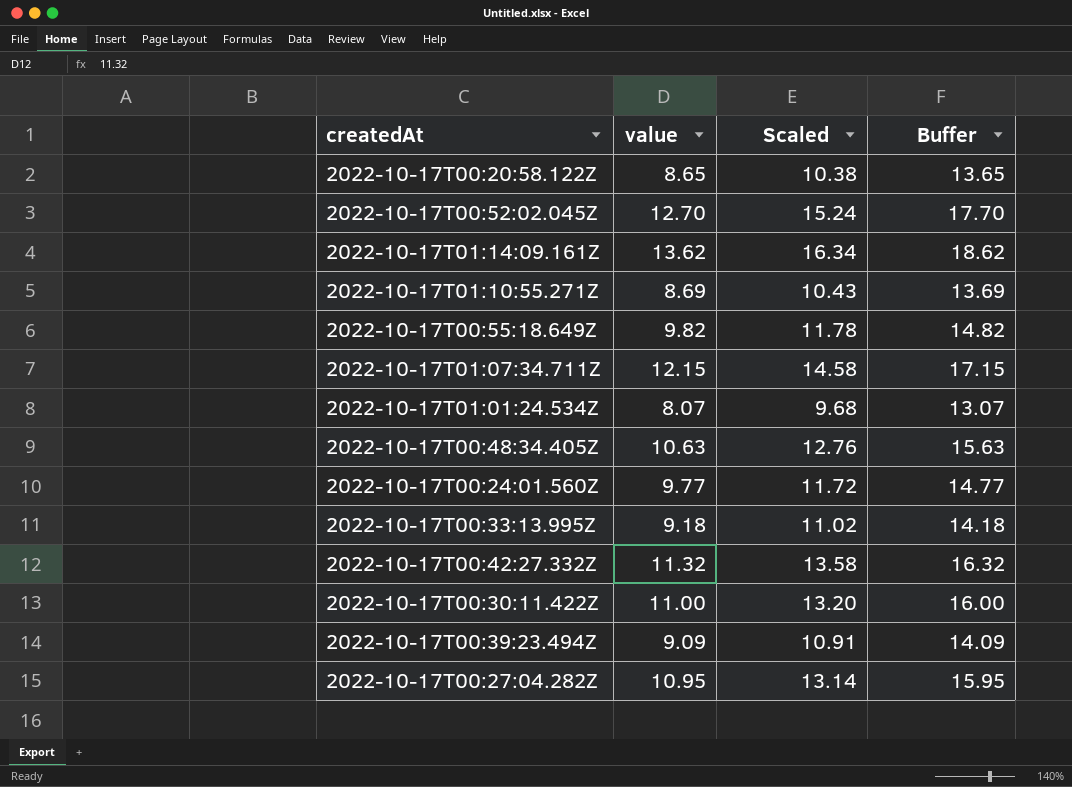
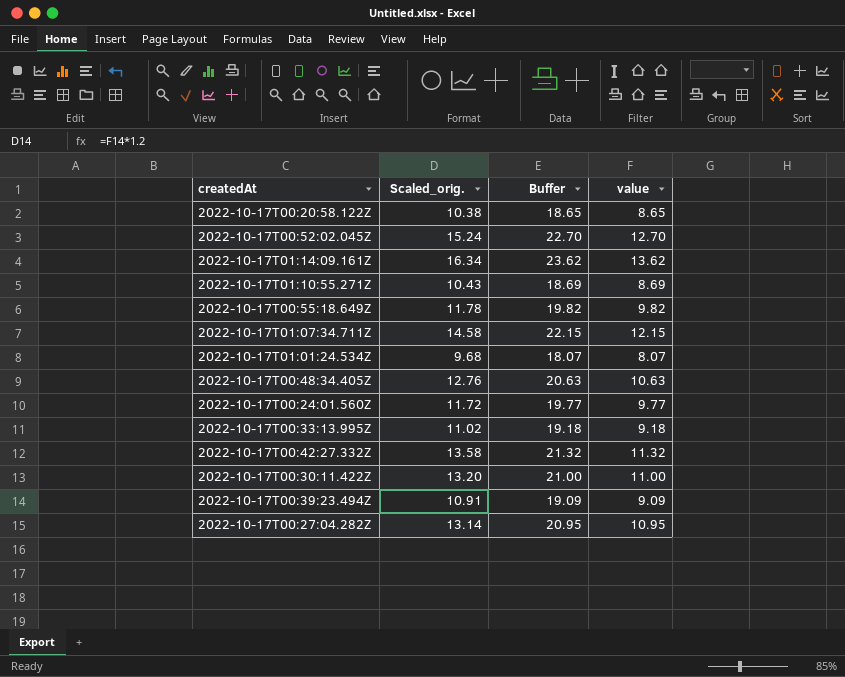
column name: Scaled -> Scaled_orig.
column Buffer | formula: [value] + 5 -> [value] + 10
column value | position: 2 -> 4

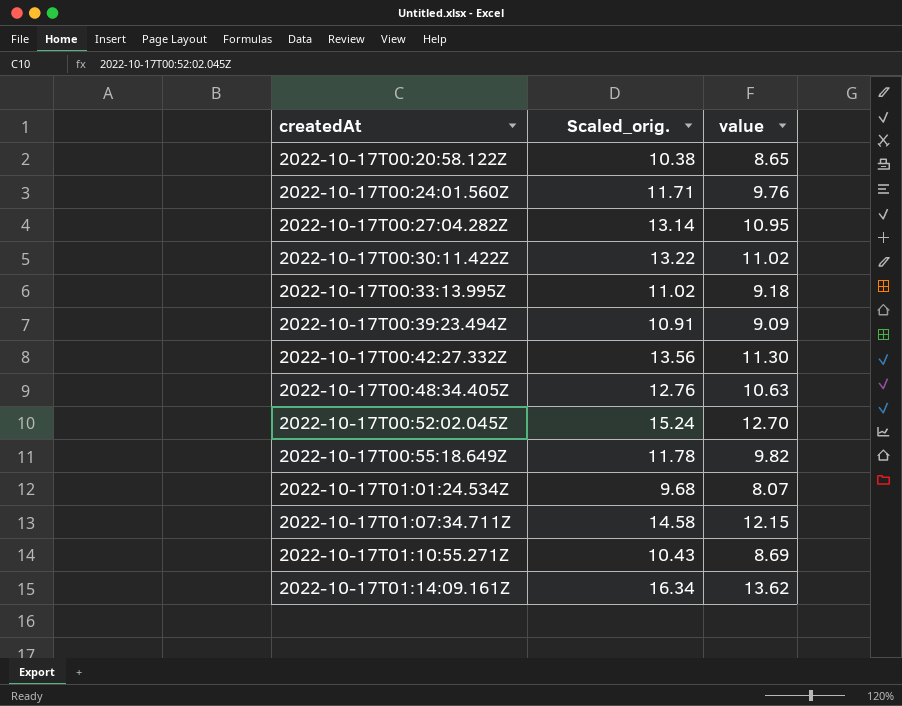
row order: none -> createdAt ascending
column Buffer | formula: [value] + 10 -> none
2022-10-17T00:24:01.560Z | Scaled_orig.: 11.72 -> 11.71
2022-10-17T00:24:01.560Z | value: 9.77 -> 9.76
2022-10-17T00:30:11.422Z | Scaled_orig.: 13.20 -> 13.22
2022-10-17T00:30:11.422Z | value: 11.00 -> 11.02
2022-10-17T00:42:27.332Z | Scaled_orig.: 13.58 -> 13.56
2022-10-17T00:42:27.332Z | value: 11.32 -> 11.30

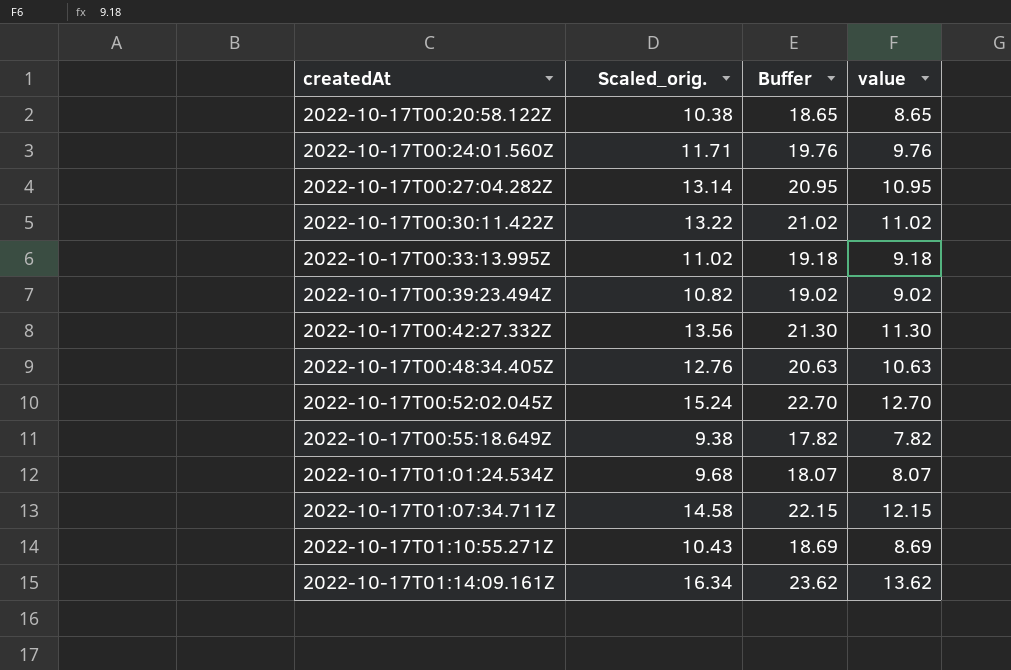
column Buffer | formula: none -> [value] + 10
2022-10-17T00:39:23.494Z | Scaled_orig.: 10.91 -> 10.82
2022-10-17T00:39:23.494Z | value: 9.09 -> 9.02
2022-10-17T00:55:18.649Z | Scaled_orig.: 11.78 -> 9.38
2022-10-17T00:55:18.649Z | value: 9.82 -> 7.82

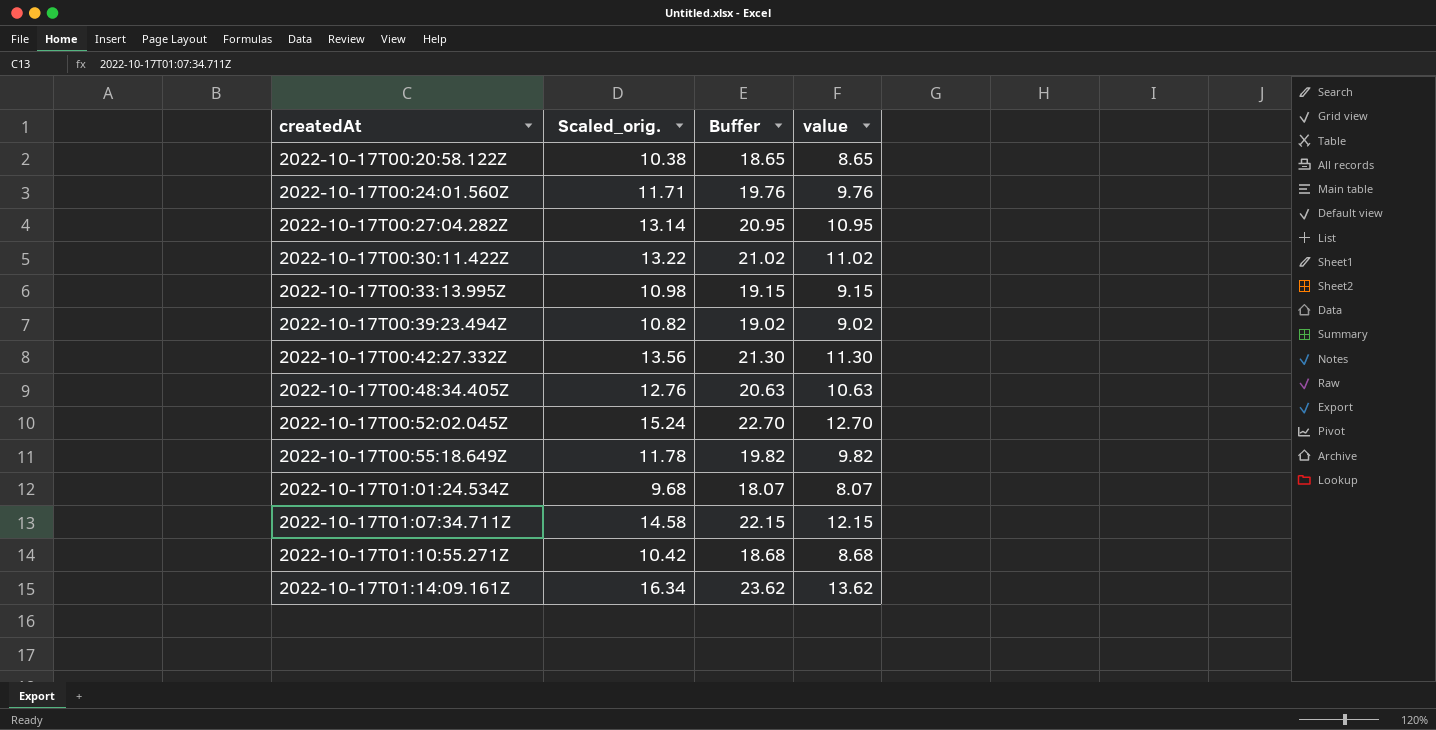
2022-10-17T00:33:13.995Z | Scaled_orig.: 11.02 -> 10.98
2022-10-17T00:33:13.995Z | Buffer: 19.18 -> 19.15
2022-10-17T00:33:13.995Z | value: 9.18 -> 9.15
2022-10-17T00:55:18.649Z | Scaled_orig.: 9.38 -> 11.78
2022-10-17T00:55:18.649Z | Buffer: 17.82 -> 19.82
2022-10-17T00:55:18.649Z | value: 7.82 -> 9.82
2022-10-17T01:10:55.271Z | Scaled_orig.: 10.43 -> 10.42
2022-10-17T01:10:55.271Z | Buffer: 18.69 -> 18.68
2022-10-17T01:10:55.271Z | value: 8.69 -> 8.68

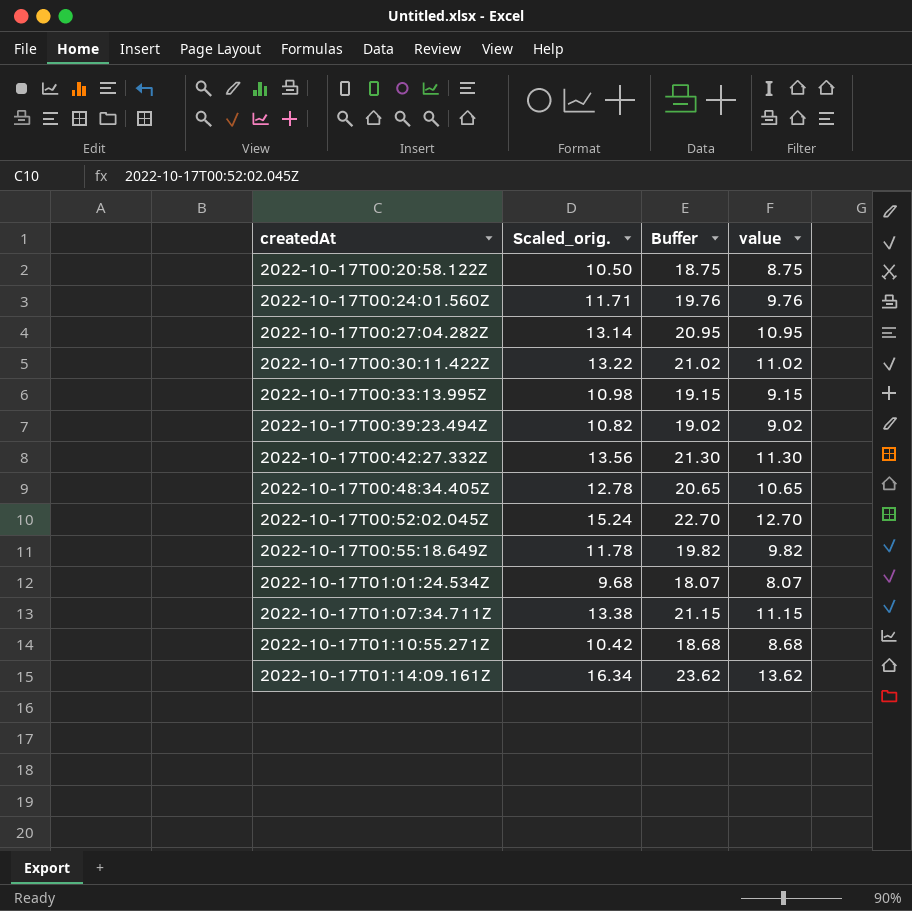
2022-10-17T00:20:58.122Z | Scaled_orig.: 10.38 -> 10.50
2022-10-17T00:20:58.122Z | Buffer: 18.65 -> 18.75
2022-10-17T00:20:58.122Z | value: 8.65 -> 8.75
2022-10-17T00:48:34.405Z | Scaled_orig.: 12.76 -> 12.78
2022-10-17T00:48:34.405Z | Buffer: 20.63 -> 20.65
2022-10-17T00:48:34.405Z | value: 10.63 -> 10.65
2022-10-17T01:07:34.711Z | Scaled_orig.: 14.58 -> 13.38
2022-10-17T01:07:34.711Z | Buffer: 22.15 -> 21.15
2022-10-17T01:07:34.711Z | value: 12.15 -> 11.15

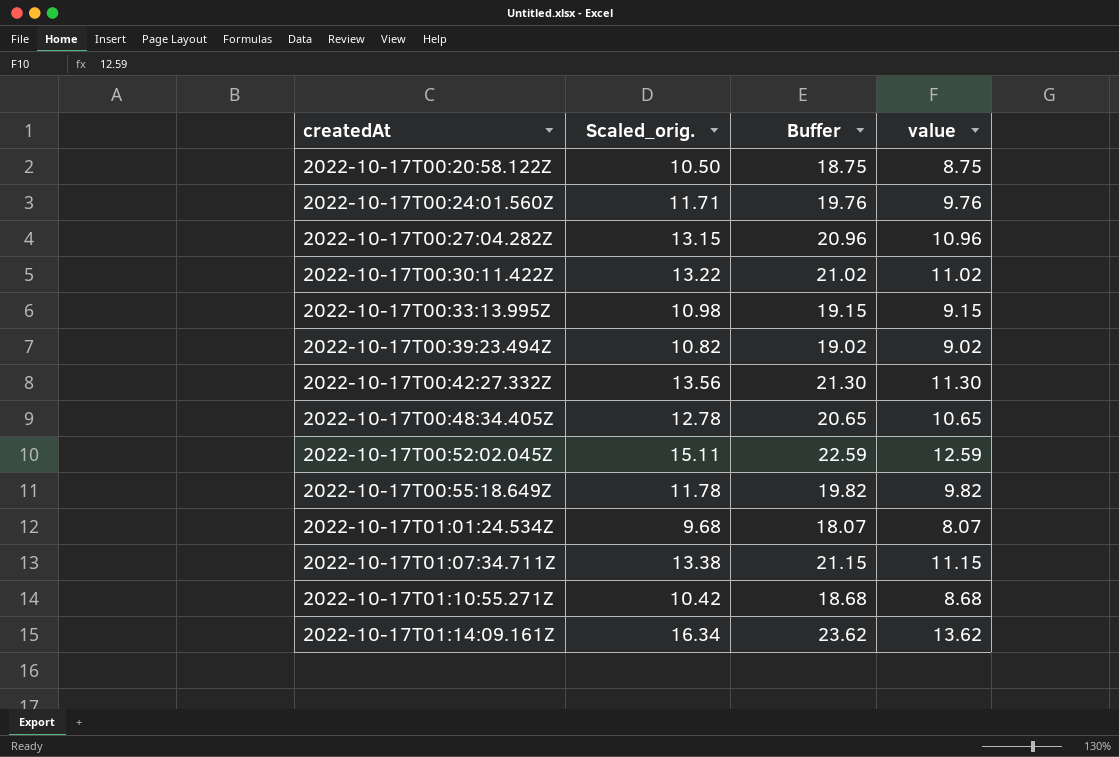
2022-10-17T00:27:04.282Z | Scaled_orig.: 13.14 -> 13.15
2022-10-17T00:27:04.282Z | Buffer: 20.95 -> 20.96
2022-10-17T00:27:04.282Z | value: 10.95 -> 10.96
2022-10-17T00:52:02.045Z | Scaled_orig.: 15.24 -> 15.11
2022-10-17T00:52:02.045Z | Buffer: 22.70 -> 22.59
2022-10-17T00:52:02.045Z | value: 12.70 -> 12.59

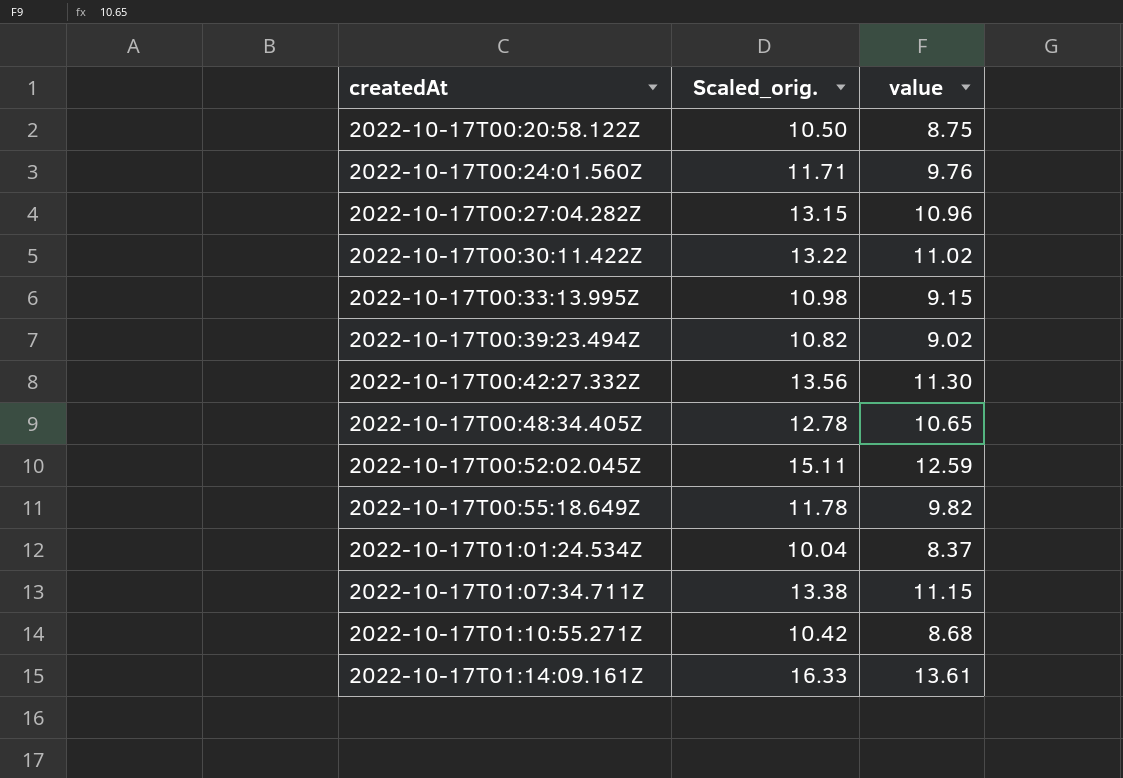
column Buffer | formula: [value] + 10 -> none
2022-10-17T01:01:24.534Z | Scaled_orig.: 9.68 -> 10.04
2022-10-17T01:01:24.534Z | value: 8.07 -> 8.37
2022-10-17T01:14:09.161Z | Scaled_orig.: 16.34 -> 16.33
2022-10-17T01:14:09.161Z | value: 13.62 -> 13.61

